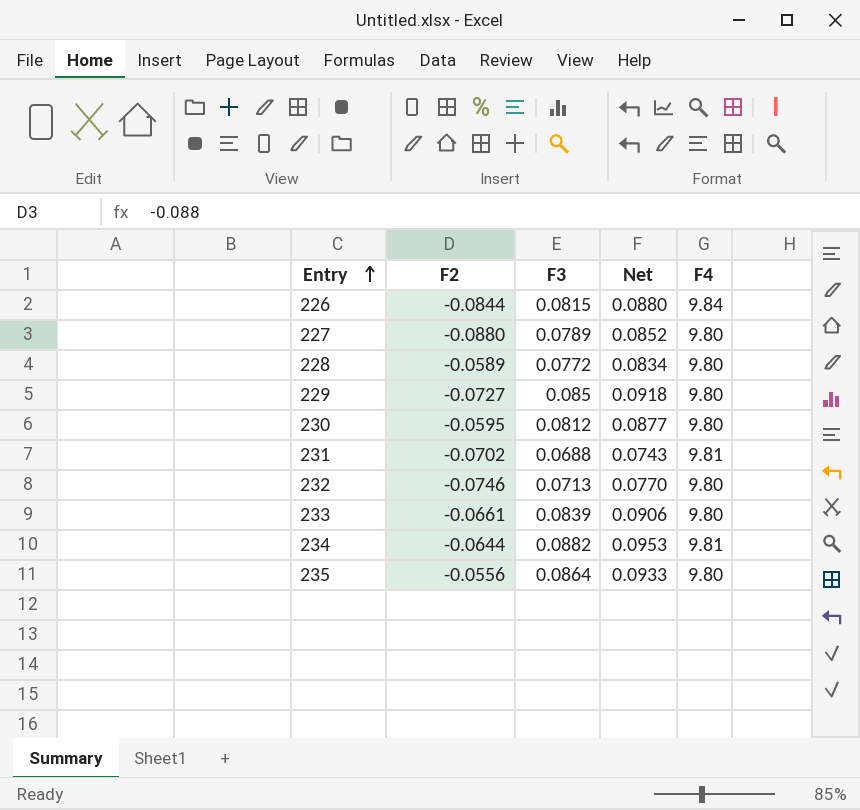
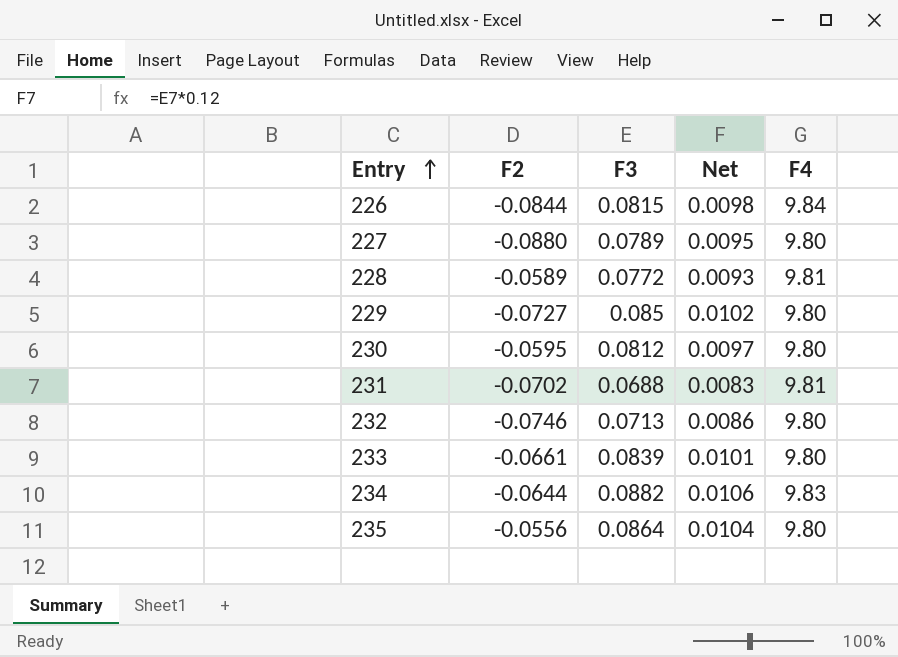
column Net | formula: [F3] * 1.08 -> [F3] * 0.12
228 | F4: 9.80 -> 9.81
234 | F4: 9.81 -> 9.83

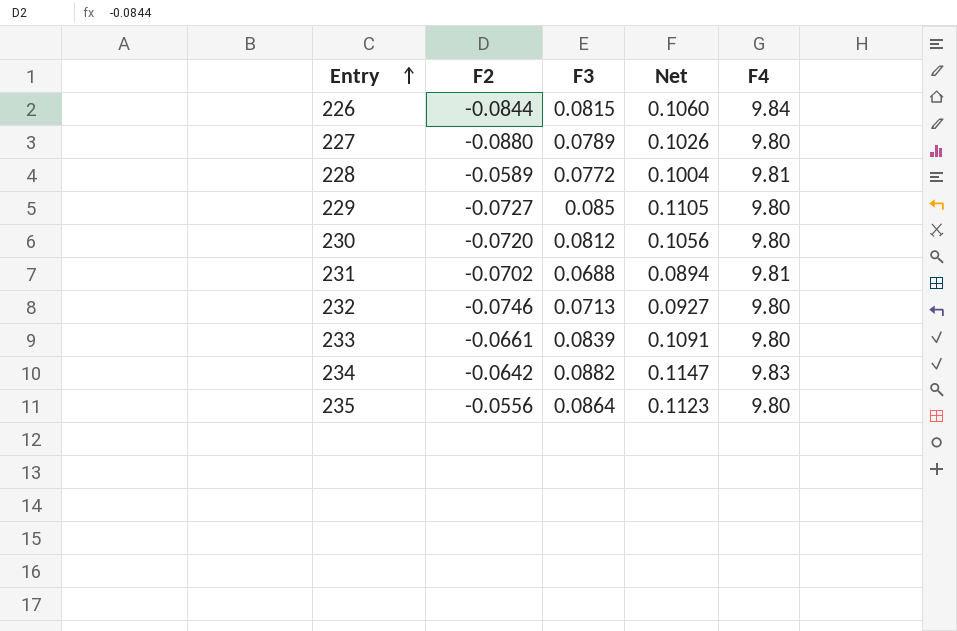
column Net | formula: [F3] * 0.12 -> [F3] * 1.3
230 | F2: -0.0595 -> -0.0720
234 | F2: -0.0644 -> -0.0642

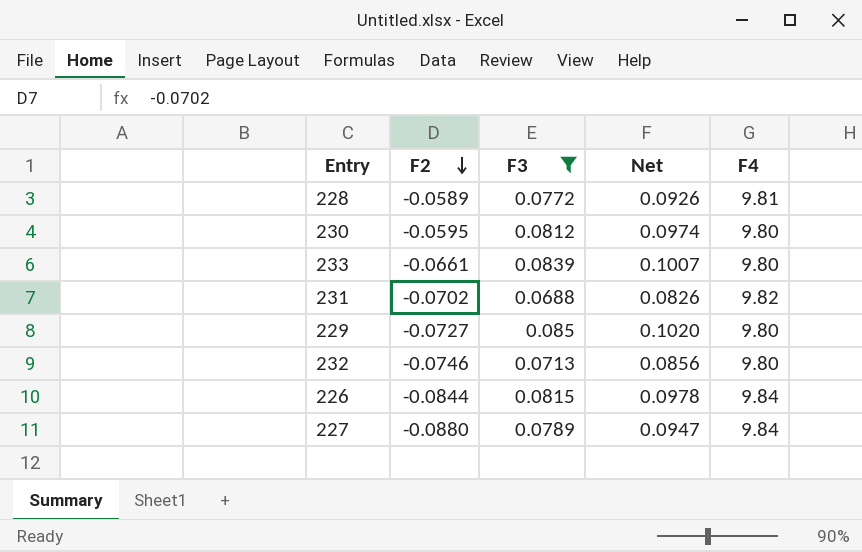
filter: none -> F3 <= 0.085
row order: Entry ascending -> F2 descending
column Net | formula: [F3] * 1.3 -> [F3] * 1.2
230 | F2: -0.0720 -> -0.0595
231 | F4: 9.81 -> 9.82
227 | F4: 9.80 -> 9.84

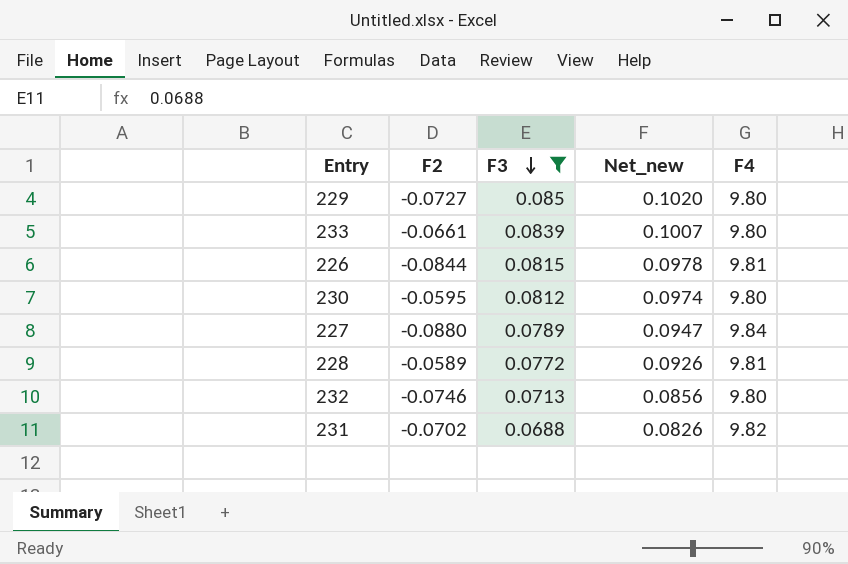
row order: F2 descending -> F3 descending
column name: Net -> Net_new
226 | F4: 9.84 -> 9.81

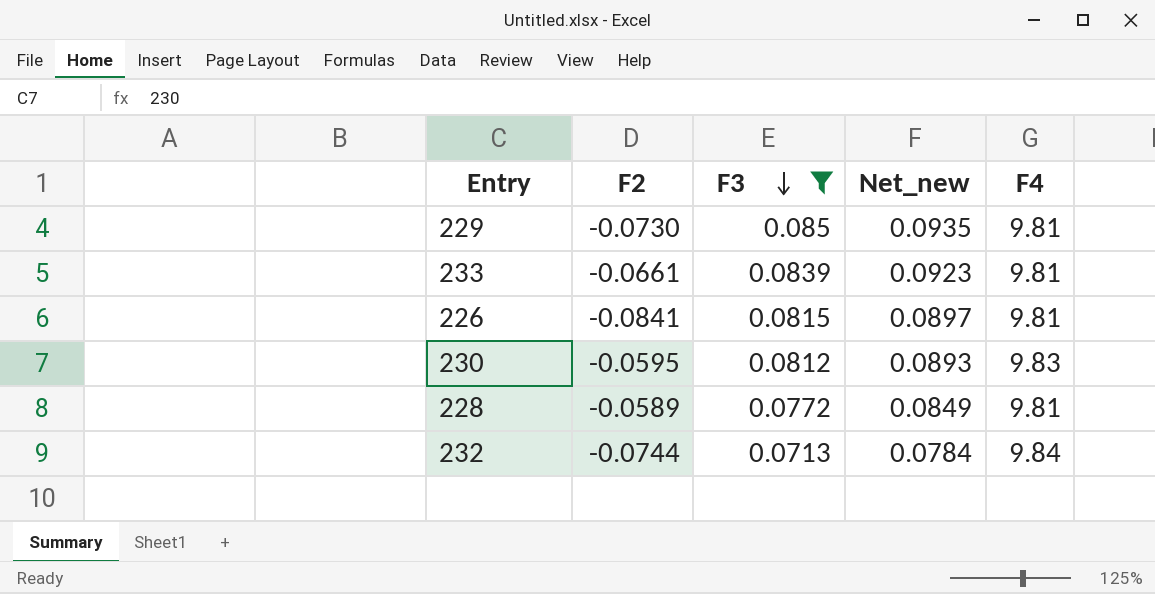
column Net_new | formula: [F3] * 1.2 -> [F3] * 1.1
row 227: -0.0880 | 0.0789 | 0.0947 | 9.84 -> none
row 231: -0.0702 | 0.0688 | 0.0826 | 9.82 -> none
229 | F2: -0.0727 -> -0.0730
229 | F4: 9.80 -> 9.81
233 | F4: 9.80 -> 9.81
226 | F2: -0.0844 -> -0.0841
230 | F4: 9.80 -> 9.83
232 | F2: -0.0746 -> -0.0744
232 | F4: 9.80 -> 9.84

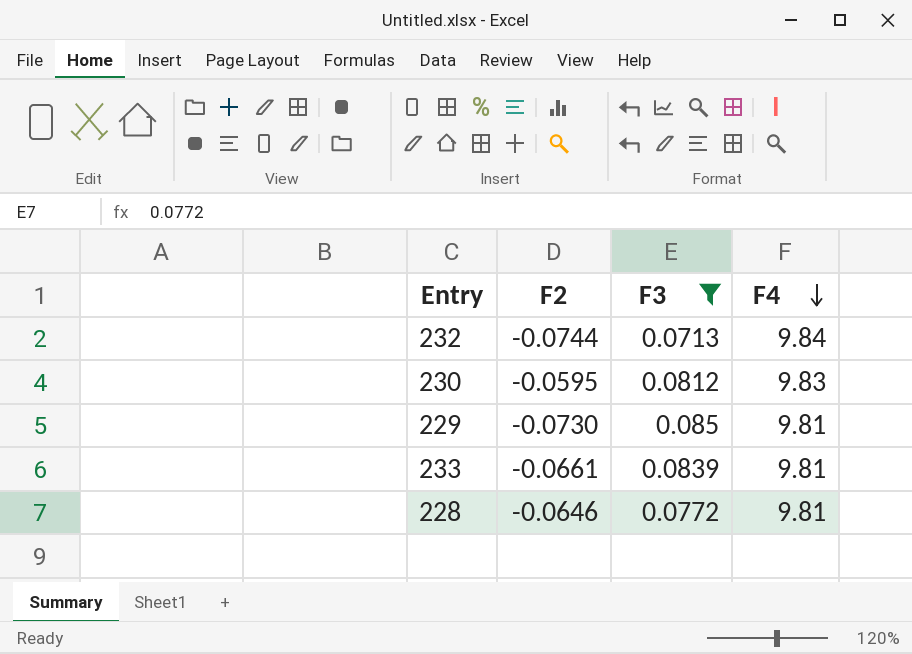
row order: F3 descending -> F4 descending
column Net_new | formula: [F3] * 1.1 -> none
row 226: -0.0841 | 0.0815 | 0.0897 | 9.81 -> none
228 | F2: -0.0589 -> -0.0646

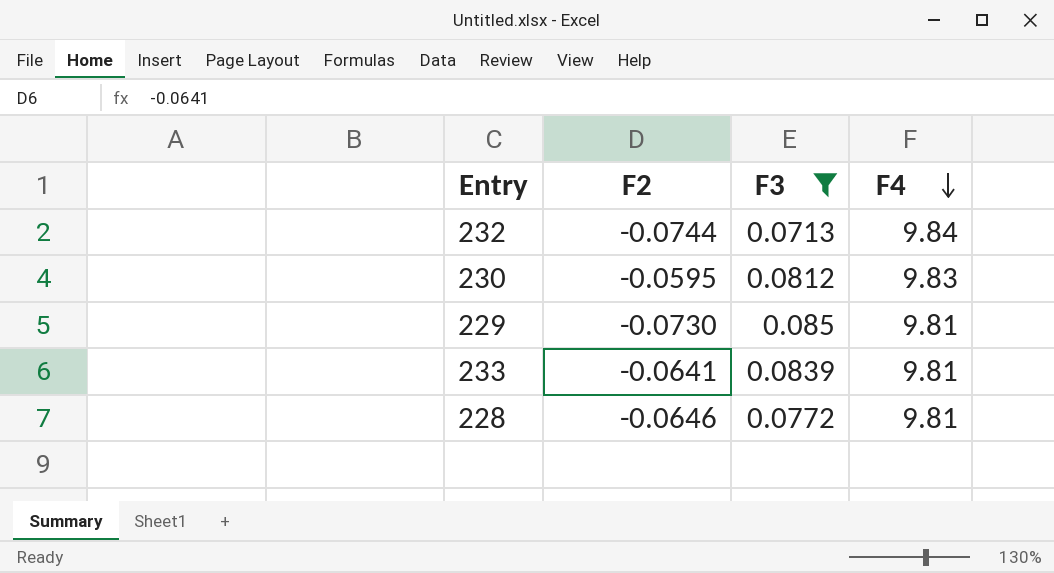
233 | F2: -0.0661 -> -0.0641

